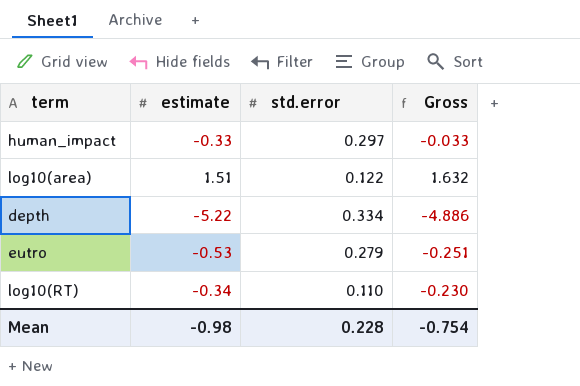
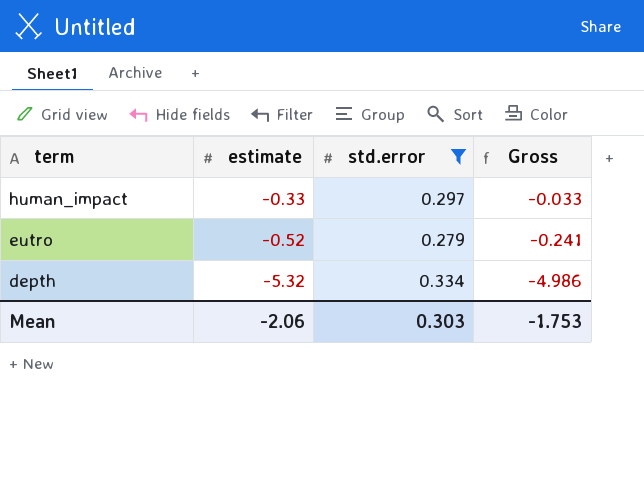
filter: none -> std.error >= 0.279
row order: none -> term descending
eutro | estimate: -0.53 -> -0.52
eutro | Gross: -0.251 -> -0.241
depth | estimate: -5.22 -> -5.32
depth | Gross: -4.886 -> -4.986
Mean | estimate: -0.98 -> -2.06
Mean | std.error: 0.228 -> 0.303
Mean | Gross: -0.754 -> -1.753

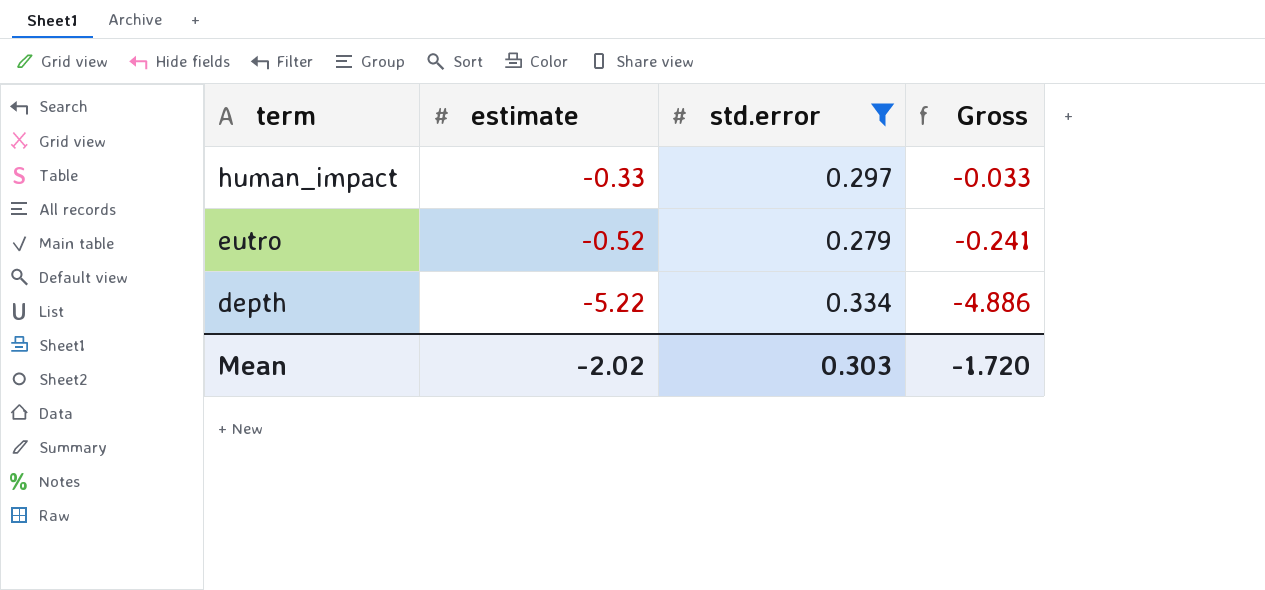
depth | estimate: -5.32 -> -5.22
depth | Gross: -4.986 -> -4.886
Mean | estimate: -2.06 -> -2.02
Mean | Gross: -1.753 -> -1.720

